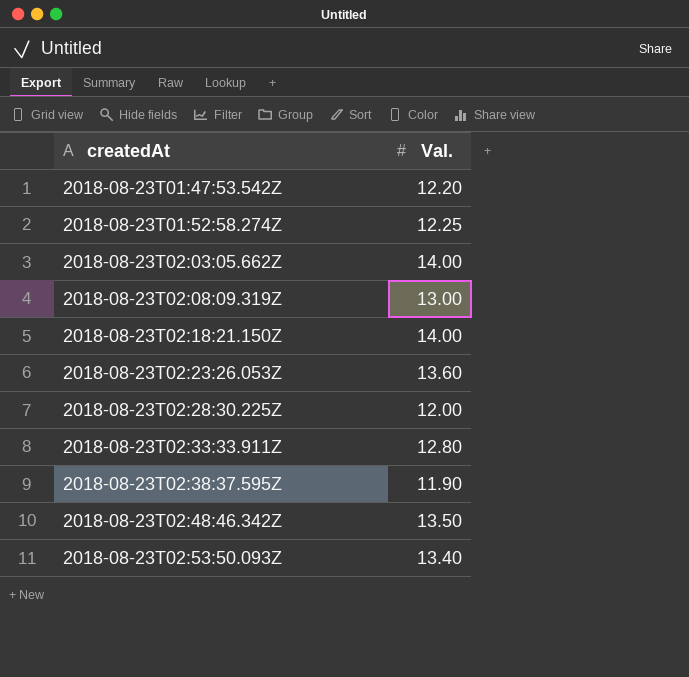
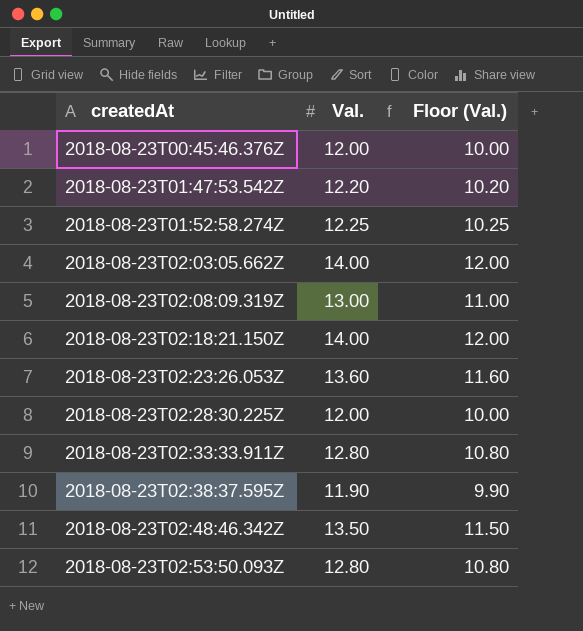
column Floor (Val.) | formula: none -> [Val.] - 2
row 2018-08-23T00:45:46.376Z: none -> 12.00 | 10.00
2018-08-23T02:53:50.093Z | Val.: 13.40 -> 12.80

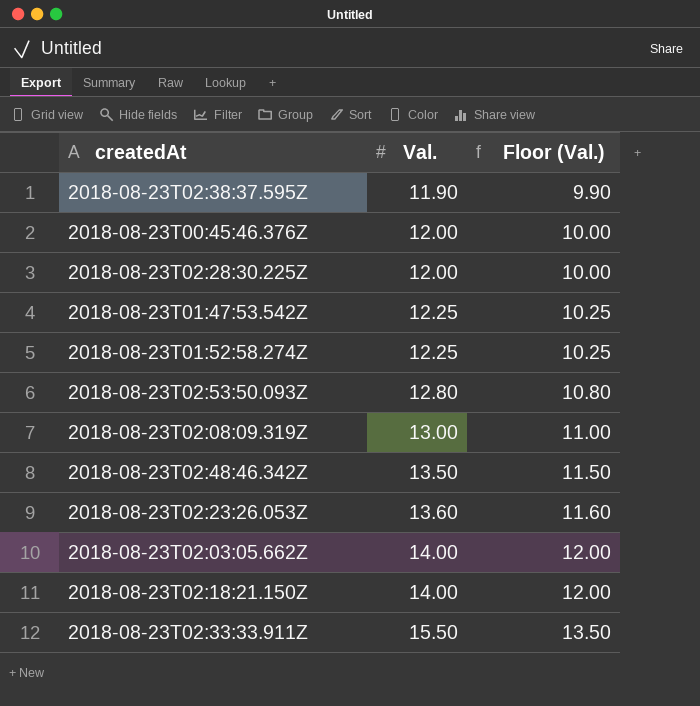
row order: createdAt ascending -> Val. ascending
2018-08-23T01:47:53.542Z | Val.: 12.20 -> 12.25
2018-08-23T01:47:53.542Z | Floor (Val.): 10.20 -> 10.25
2018-08-23T02:33:33.911Z | Val.: 12.80 -> 15.50
2018-08-23T02:33:33.911Z | Floor (Val.): 10.80 -> 13.50

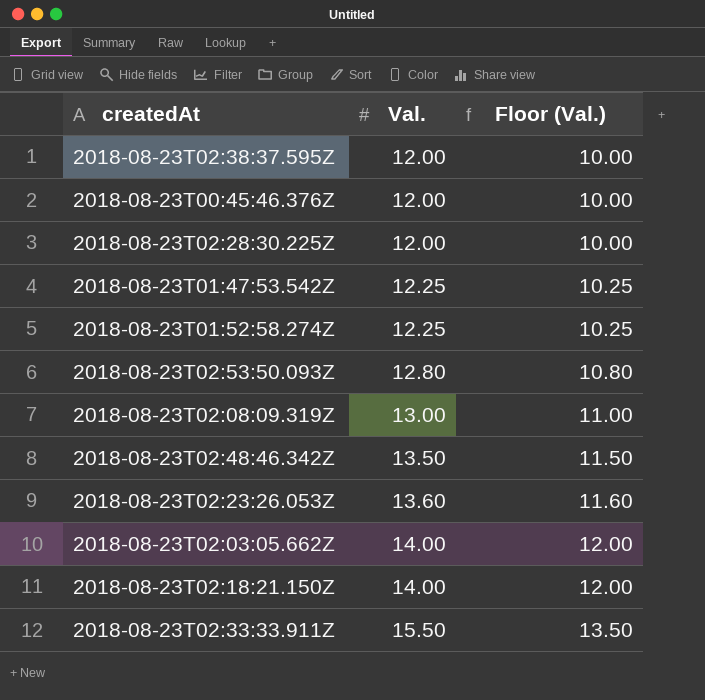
2018-08-23T02:38:37.595Z | Val.: 11.90 -> 12.00
2018-08-23T02:38:37.595Z | Floor (Val.): 9.90 -> 10.00

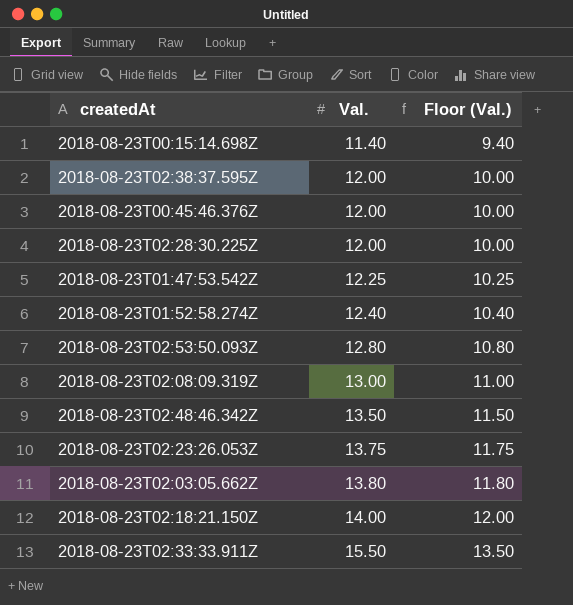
row 2018-08-23T00:15:14.698Z: none -> 11.40 | 9.40
2018-08-23T01:52:58.274Z | Val.: 12.25 -> 12.40
2018-08-23T01:52:58.274Z | Floor (Val.): 10.25 -> 10.40
2018-08-23T02:23:26.053Z | Val.: 13.60 -> 13.75
2018-08-23T02:23:26.053Z | Floor (Val.): 11.60 -> 11.75
2018-08-23T02:03:05.662Z | Val.: 14.00 -> 13.80
2018-08-23T02:03:05.662Z | Floor (Val.): 12.00 -> 11.80

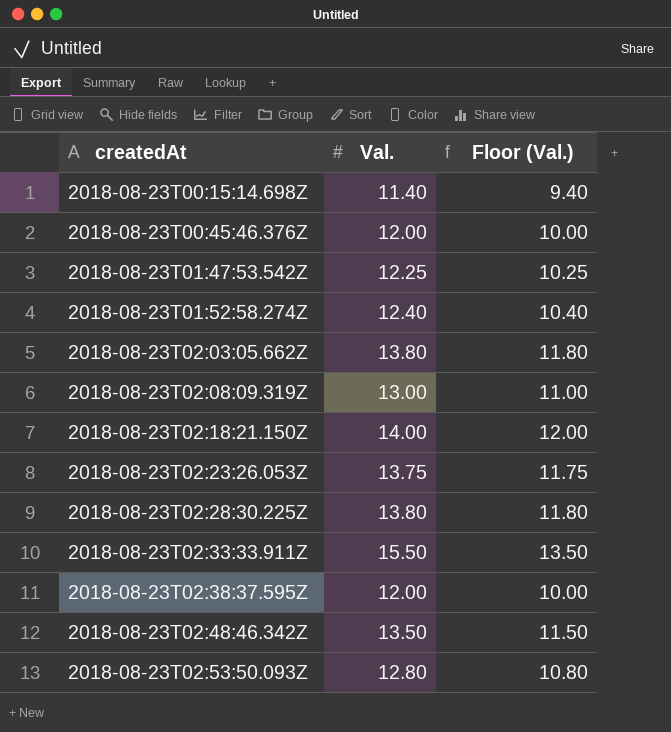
row order: Val. ascending -> createdAt ascending
2018-08-23T02:28:30.225Z | Val.: 12.00 -> 13.80
2018-08-23T02:28:30.225Z | Floor (Val.): 10.00 -> 11.80

